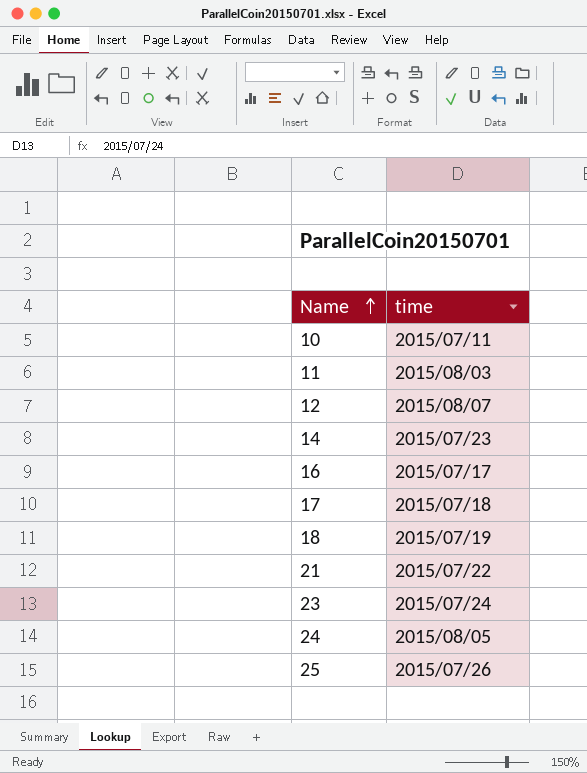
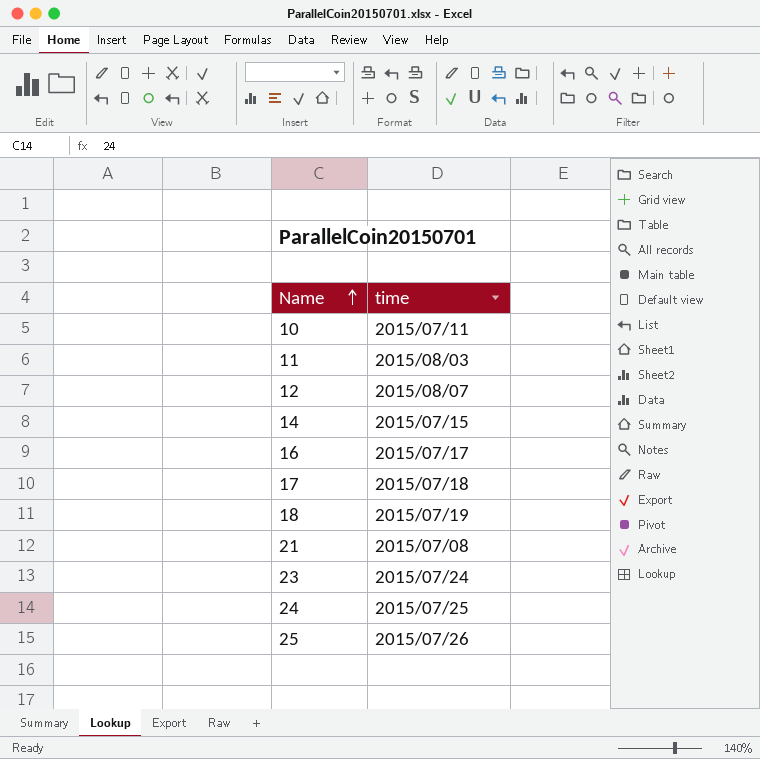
14 | time: 2015/07/23 -> 2015/07/15
21 | time: 2015/07/22 -> 2015/07/08
24 | time: 2015/08/05 -> 2015/07/25

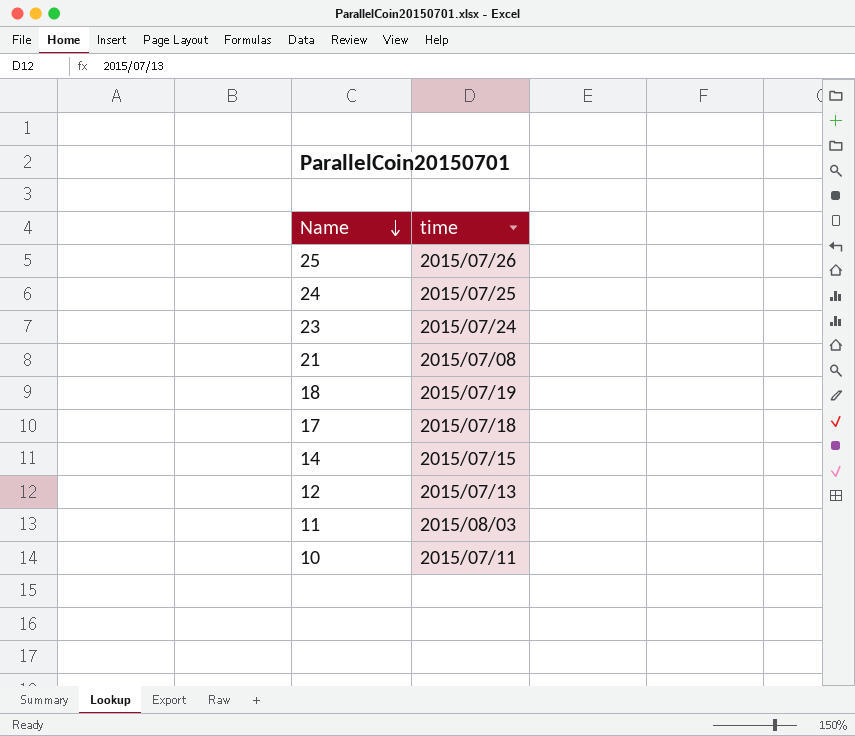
row order: Name ascending -> Name descending
row 16: 2015/07/17 -> none
12 | time: 2015/08/07 -> 2015/07/13

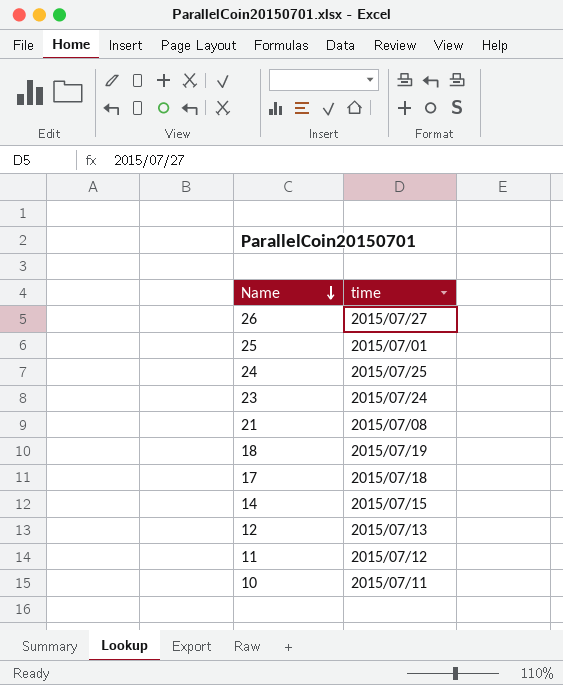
row 26: none -> 2015/07/27
25 | time: 2015/07/26 -> 2015/07/01
11 | time: 2015/08/03 -> 2015/07/12

